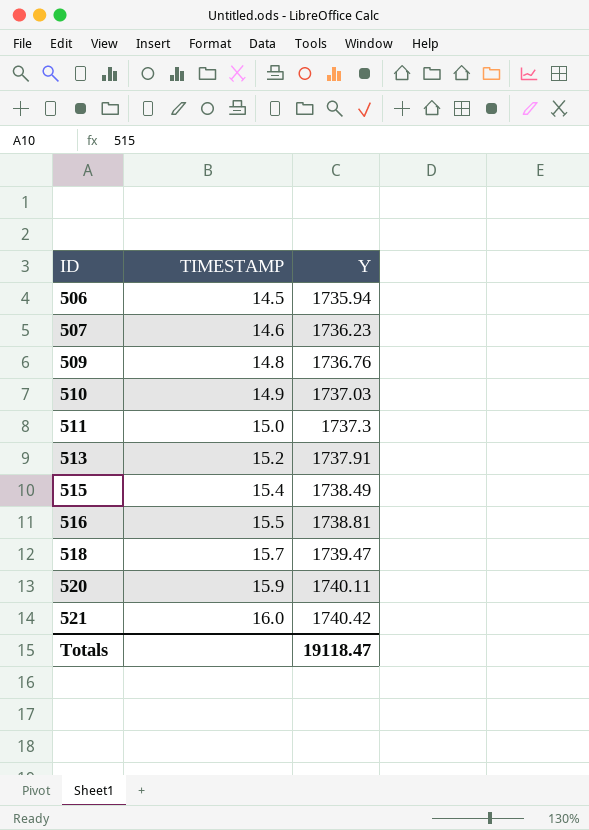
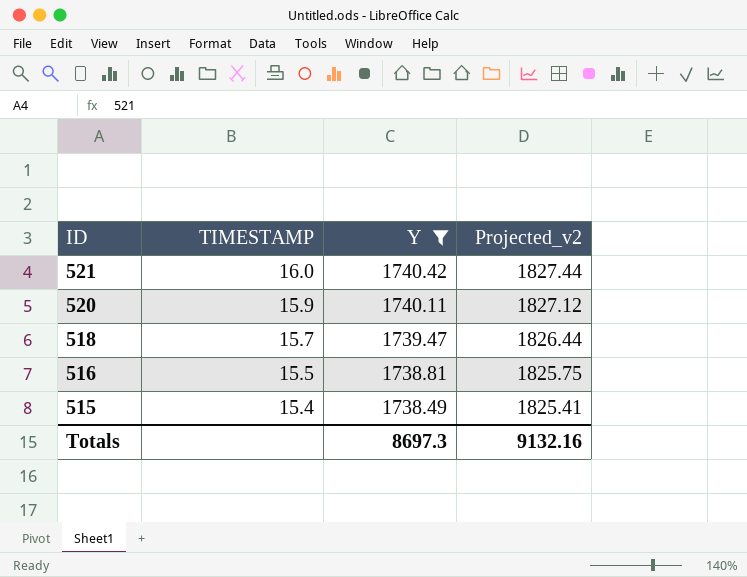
filter: none -> Y >= 1738.49
row order: ID ascending -> ID descending
column Projected_v2 | formula: none -> [Y] * 1.05
Totals | Y: 19118.47 -> 8697.3

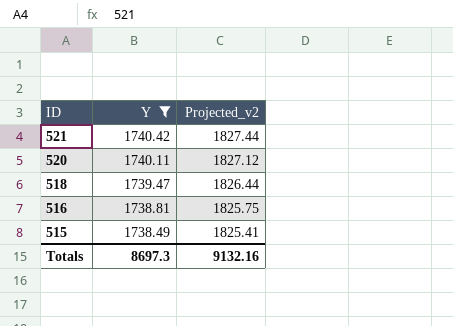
column TIMESTAMP | position: 2 -> none

